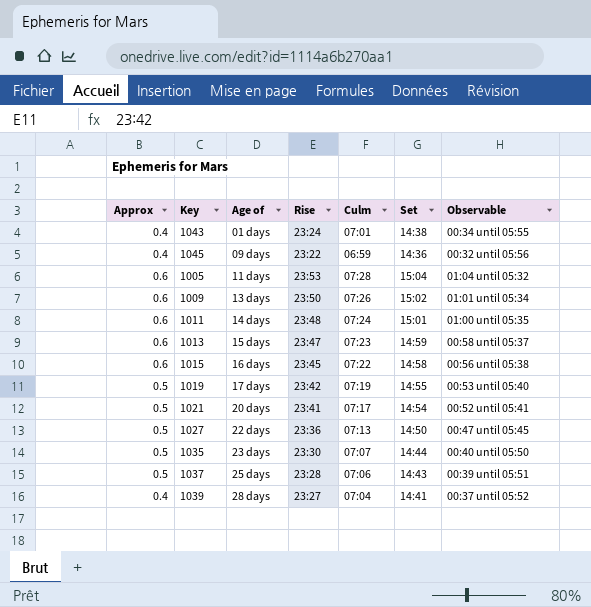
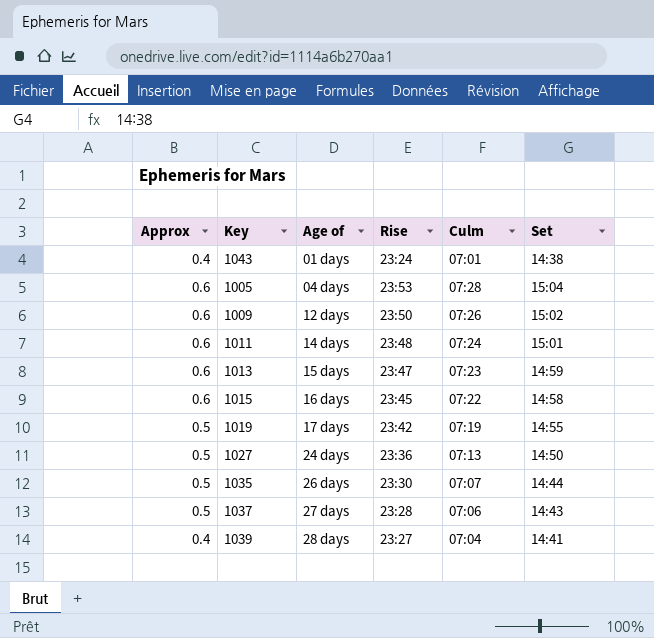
column Observable | position: 7 -> none
row 1045: 0.4 | 09 days | 23:22 | 06:59 | 14:36 | 00:32 until 05:56 -> none
row 1021: 0.5 | 20 days | 23:41 | 07:17 | 14:54 | 00:52 until 05:41 -> none
1005 | Age of: 11 days -> 04 days
1009 | Age of: 13 days -> 12 days
1027 | Age of: 22 days -> 24 days
1035 | Age of: 23 days -> 26 days
1037 | Age of: 25 days -> 27 days

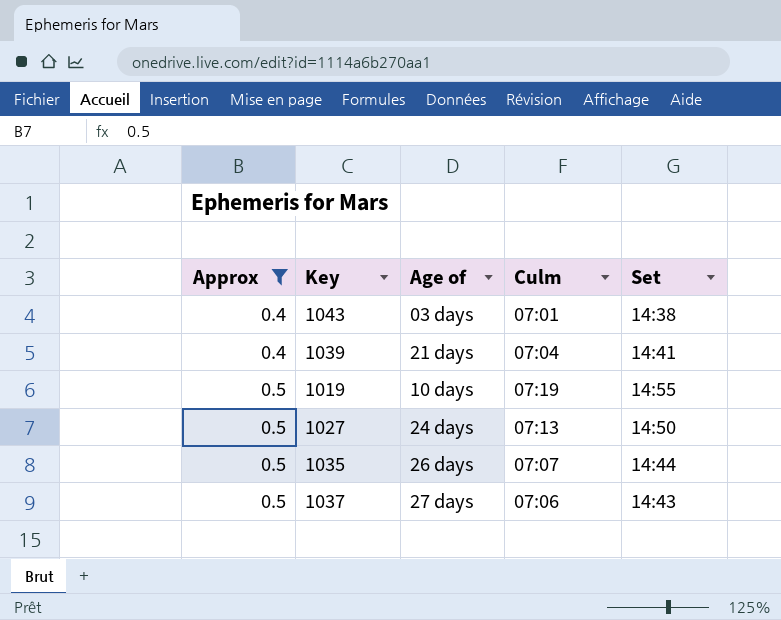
filter: none -> Approx != 0.6
row order: Age of ascending -> Approx ascending
column Rise | position: 4 -> none
1043 | Age of: 01 days -> 03 days
1039 | Age of: 28 days -> 21 days
1019 | Age of: 17 days -> 10 days

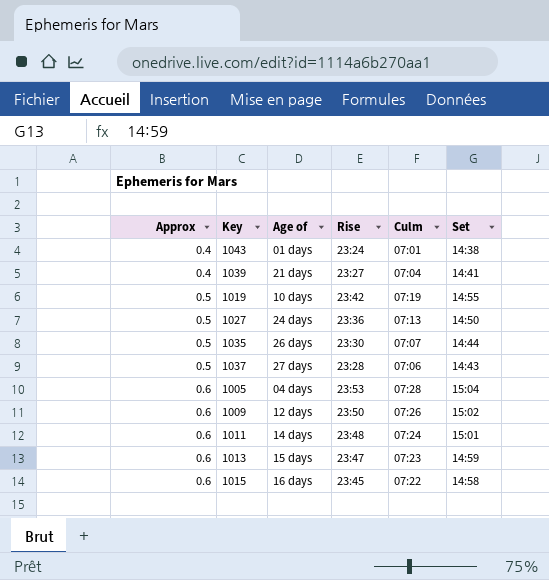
filter: Approx != 0.6 -> none
column Rise | position: none -> 4
1043 | Age of: 03 days -> 01 days

